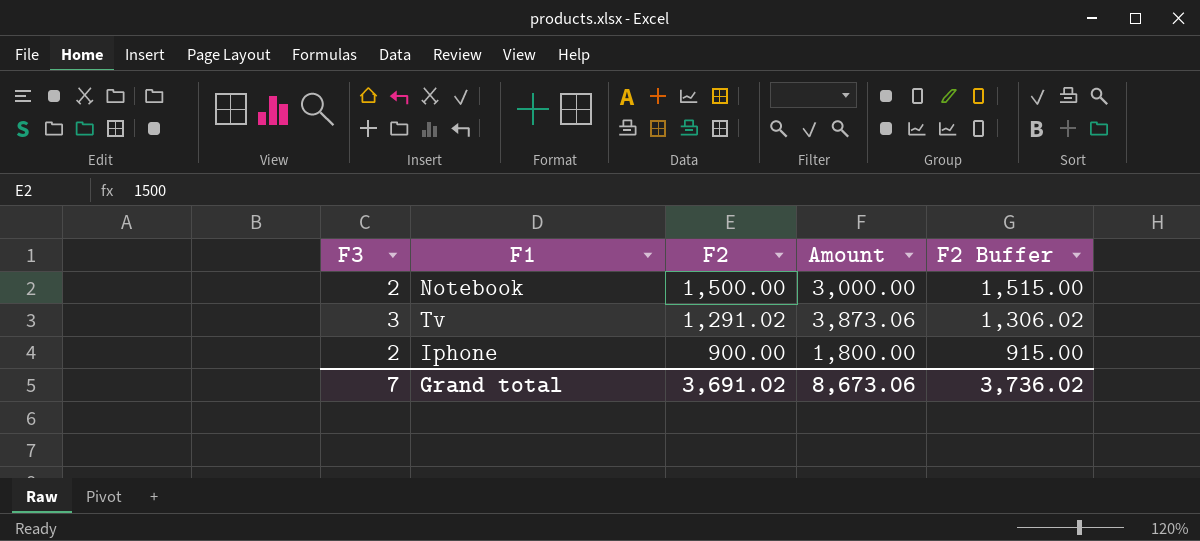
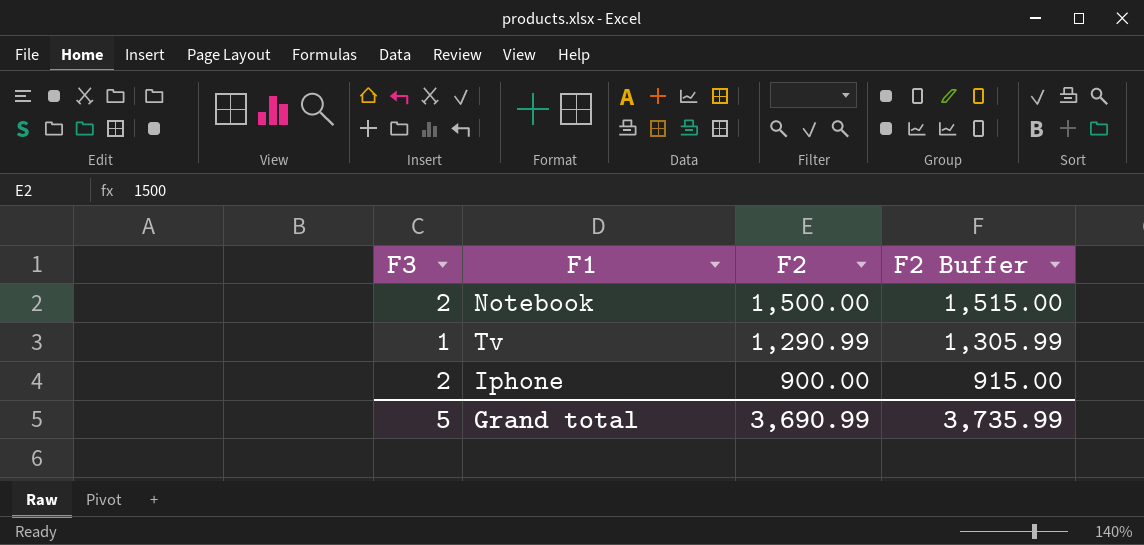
column Amount | formula: [F3] * [F2] -> none
Tv | F3: 3 -> 1
Tv | F2: 1,291.02 -> 1,290.99
Tv | F2 Buffer: 1,306.02 -> 1,305.99
Grand total | F3: 7 -> 5
Grand total | F2: 3,691.02 -> 3,690.99
Grand total | F2 Buffer: 3,736.02 -> 3,735.99

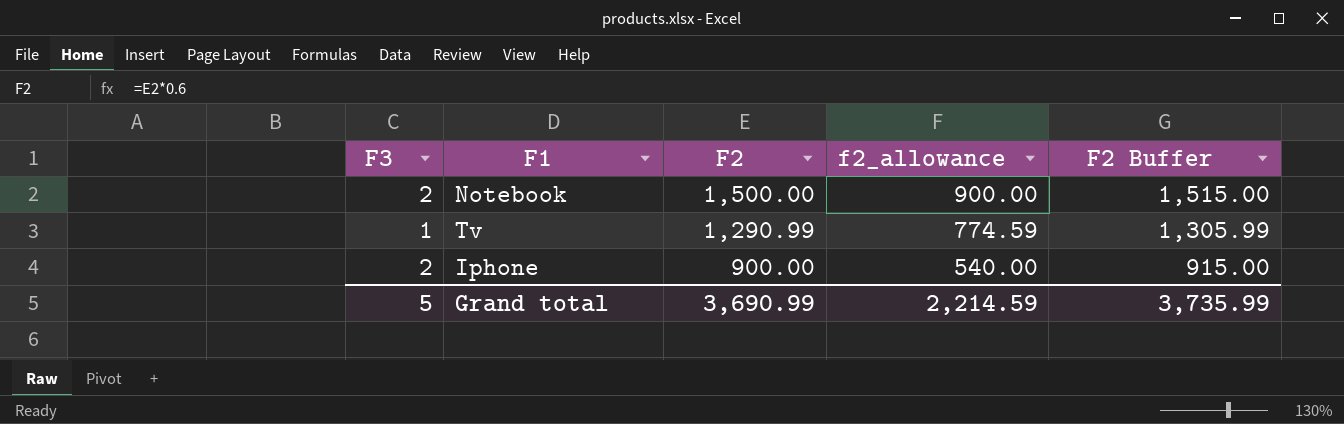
column f2_allowance | formula: none -> [F2] * 0.6

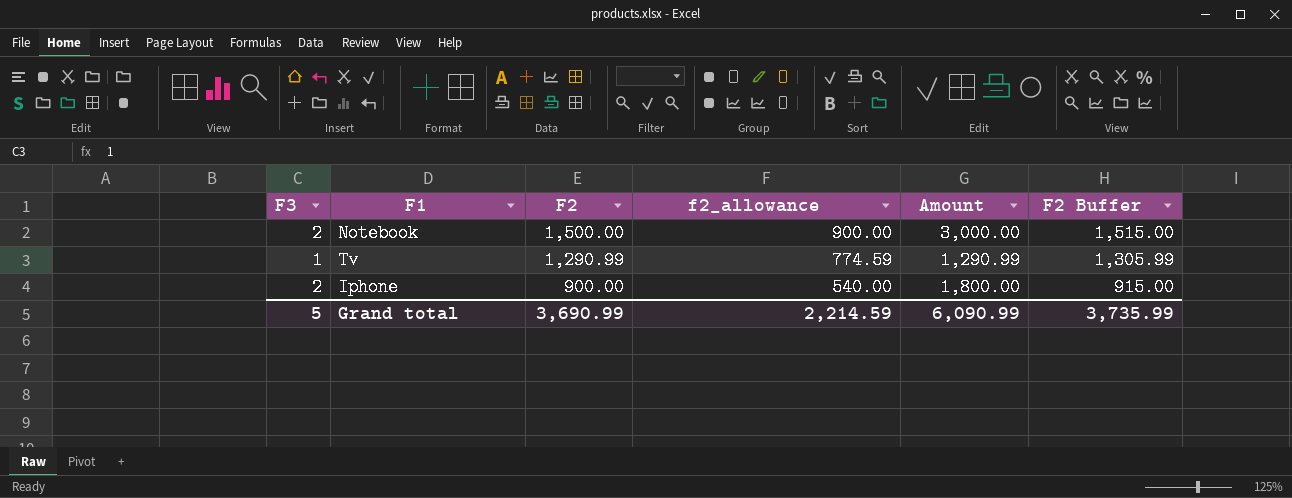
column Amount | formula: none -> [F3] * [F2]

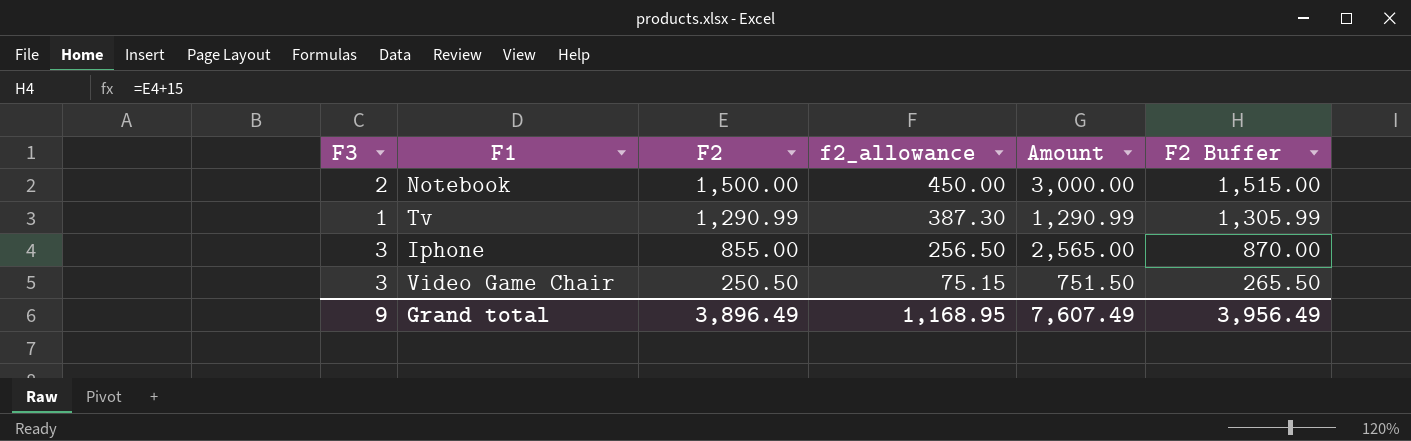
column f2_allowance | formula: [F2] * 0.6 -> [F2] * 0.3
Iphone | F3: 2 -> 3
Iphone | F2: 900.00 -> 855.00
Iphone | Amount: 1,800.00 -> 2,565.00
Iphone | F2 Buffer: 915.00 -> 870.00
row Video Game Chair: none -> 3 | 250.50 | 75.15 | 751.50 | 265.50
Grand total | F3: 5 -> 9
Grand total | F2: 3,690.99 -> 3,896.49
Grand total | f2_allowance: 2,214.59 -> 1,168.95
Grand total | Amount: 6,090.99 -> 7,607.49
Grand total | F2 Buffer: 3,735.99 -> 3,956.49

